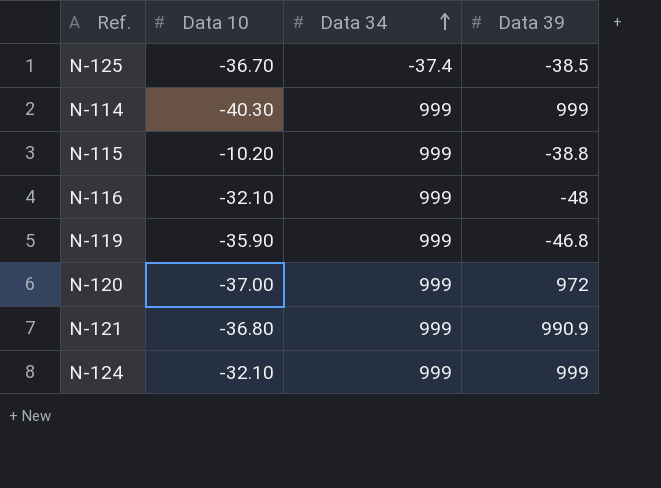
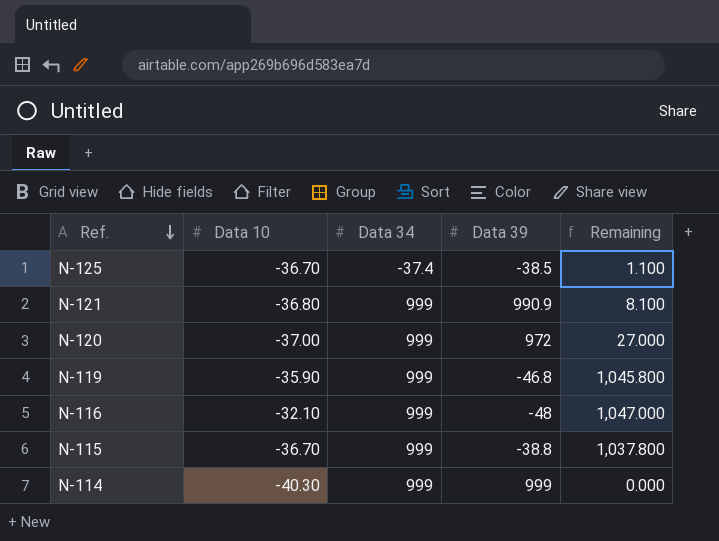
row order: Data 34 ascending -> Ref. descending
column Remaining | formula: none -> [Data 34] - [Data 39]
row N-124: -32.10 | 999 | 999 -> none
N-115 | Data 10: -10.20 -> -36.70

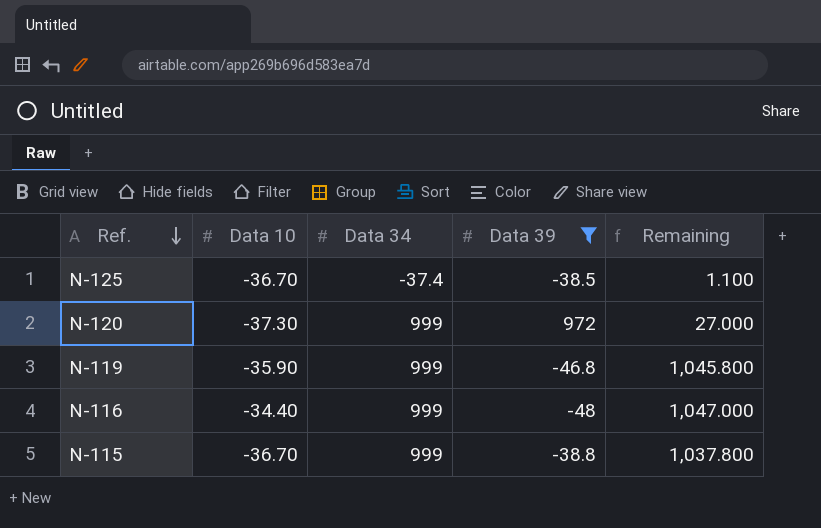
filter: none -> Data 39 <= 972
N-120 | Data 10: -37.00 -> -37.30
N-116 | Data 10: -32.10 -> -34.40

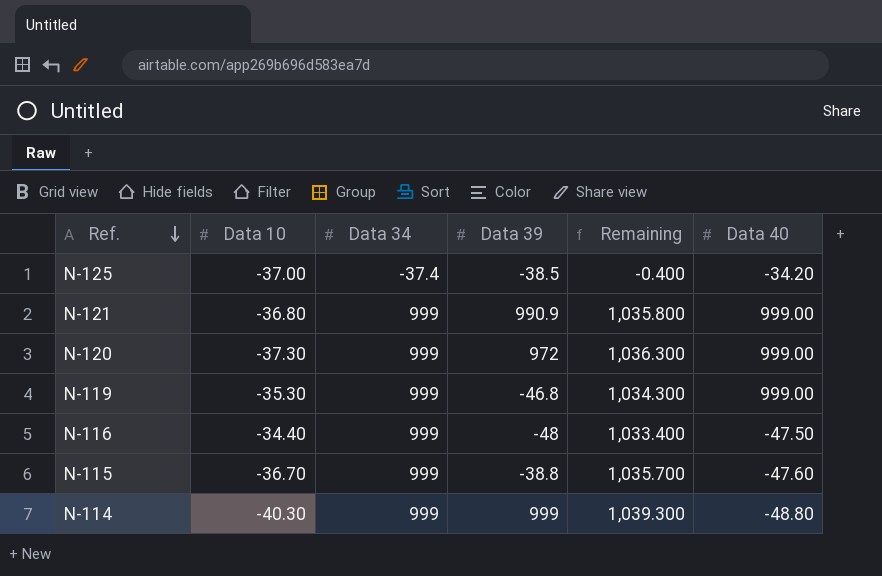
filter: Data 39 <= 972 -> none
column Remaining | formula: [Data 34] - [Data 39] -> [Data 34] - [Data 10]
column Data 40 | position: none -> 6
N-125 | Data 10: -36.70 -> -37.00
N-119 | Data 10: -35.90 -> -35.30

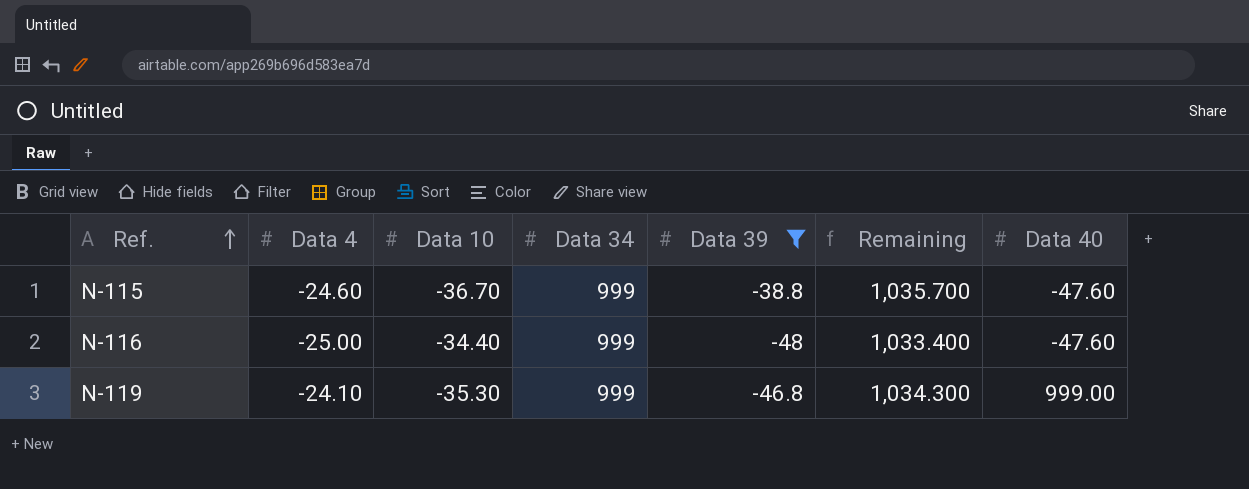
filter: none -> Data 39 <= -38.8
row order: Ref. descending -> Ref. ascending
column Data 4 | position: none -> 2
N-116 | Data 40: -47.50 -> -47.60

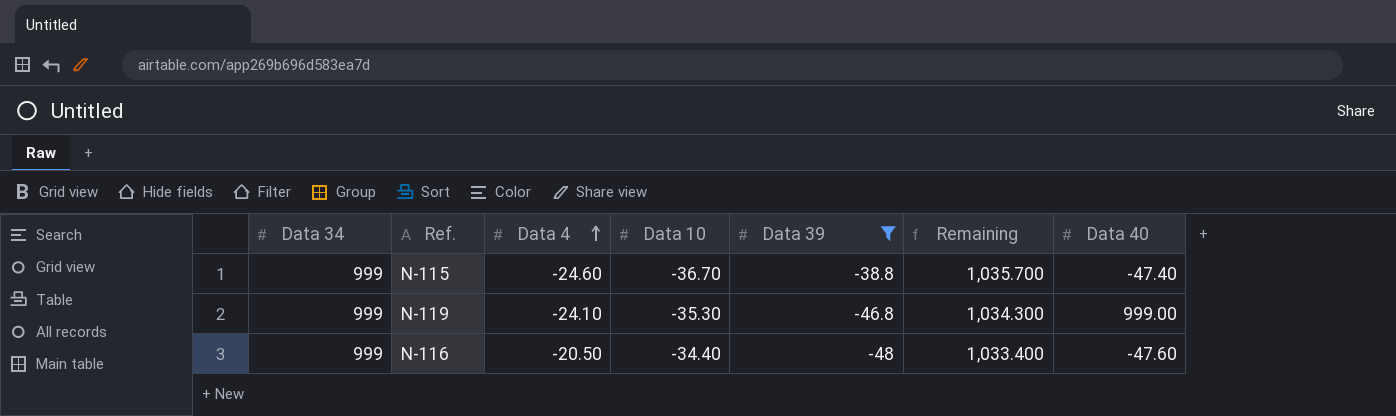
row order: Ref. ascending -> Data 4 ascending
column Data 34 | position: 4 -> 1
N-115 | Data 40: -47.60 -> -47.40
N-116 | Data 4: -25.00 -> -20.50

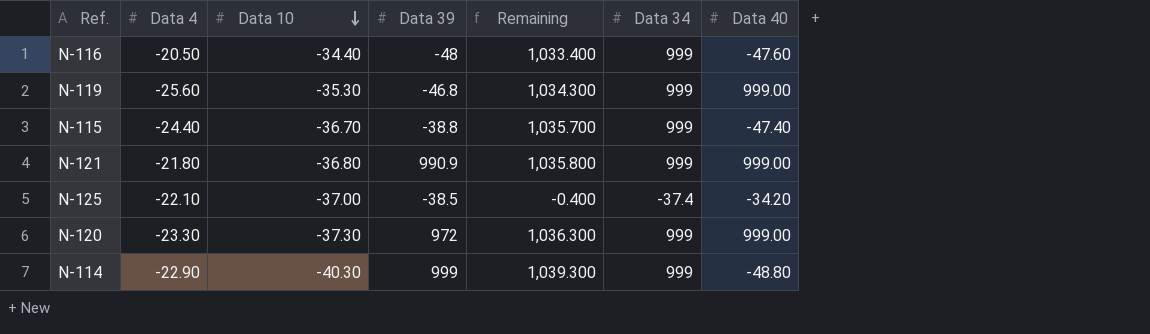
filter: Data 39 <= -38.8 -> none
row order: Data 4 ascending -> Data 10 descending
column Data 34 | position: 1 -> 6
N-119 | Data 4: -24.10 -> -25.60
N-115 | Data 4: -24.60 -> -24.40

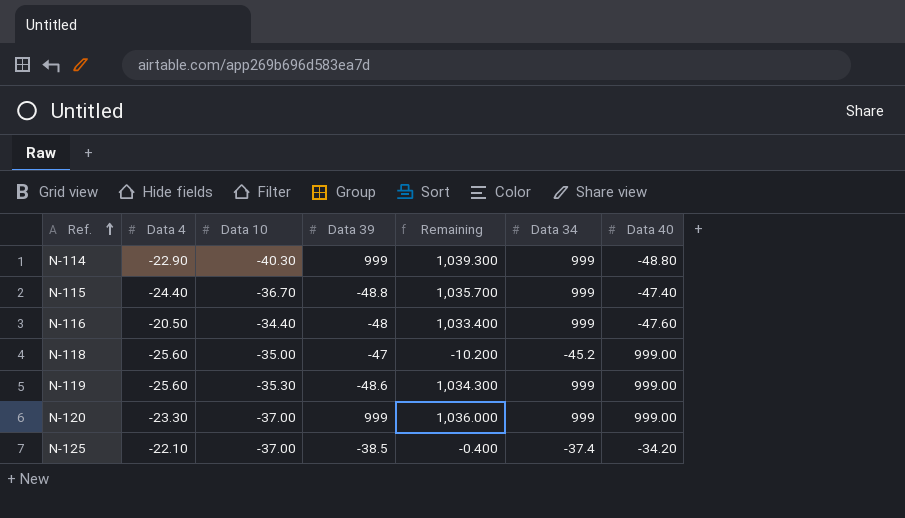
row order: Data 10 descending -> Ref. ascending
row N-121: -21.80 | -36.80 | 990.9 | 1,035.800 | 999 | 999.00 -> none
N-115 | Data 39: -38.8 -> -48.8
row N-118: none -> -25.60 | -35.00 | -47 | -10.200 | -45.2 | 999.00
N-119 | Data 39: -46.8 -> -48.6
N-120 | Data 10: -37.30 -> -37.00
N-120 | Data 39: 972 -> 999
N-120 | Remaining: 1,036.300 -> 1,036.000

